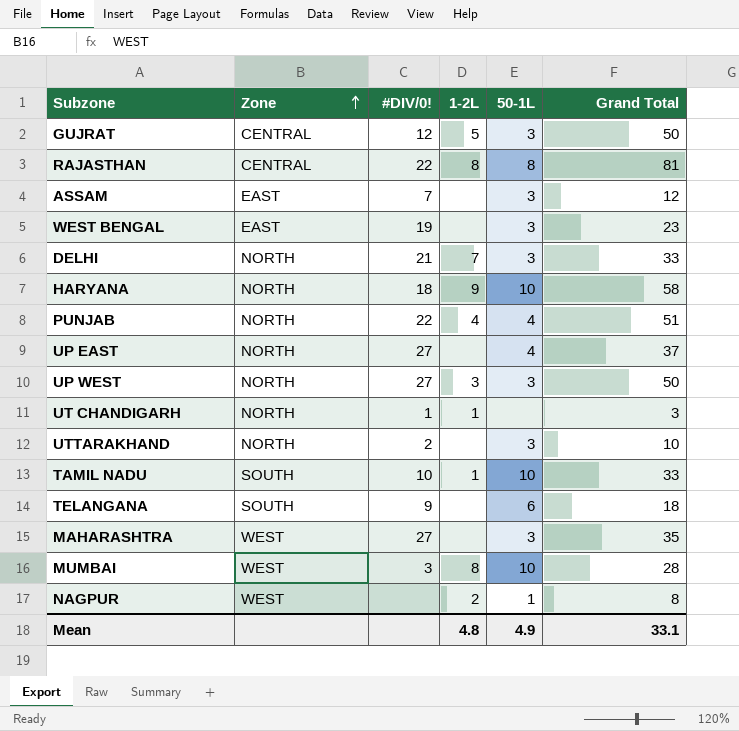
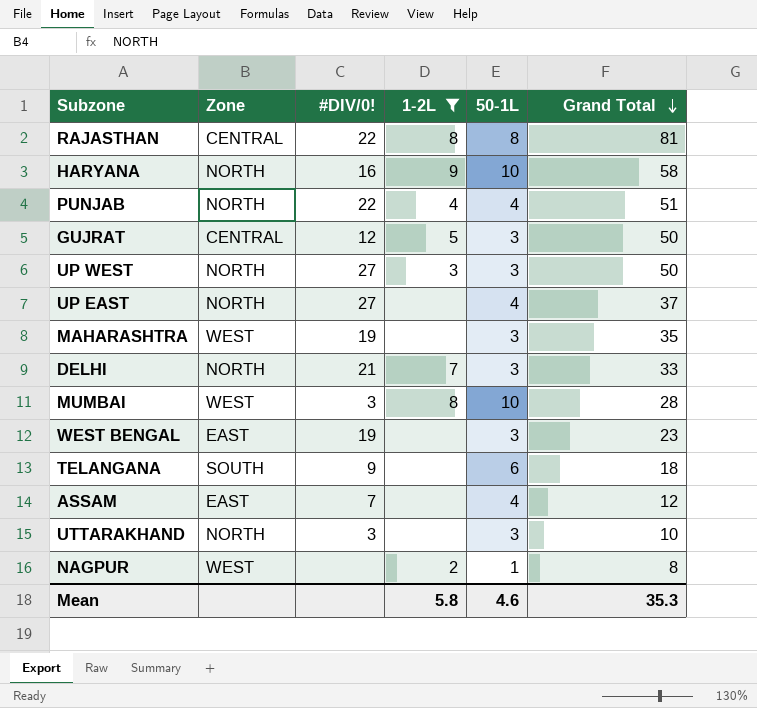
filter: none -> 1-2L != 1
row order: Zone ascending -> Grand Total descending
HARYANA | #DIV/0!: 18 -> 16
MAHARASHTRA | #DIV/0!: 27 -> 19
ASSAM | 50-1L: 3 -> 4
UTTARAKHAND | #DIV/0!: 2 -> 3
Mean | 1-2L: 4.8 -> 5.8
Mean | 50-1L: 4.9 -> 4.6
Mean | Grand Total: 33.1 -> 35.3

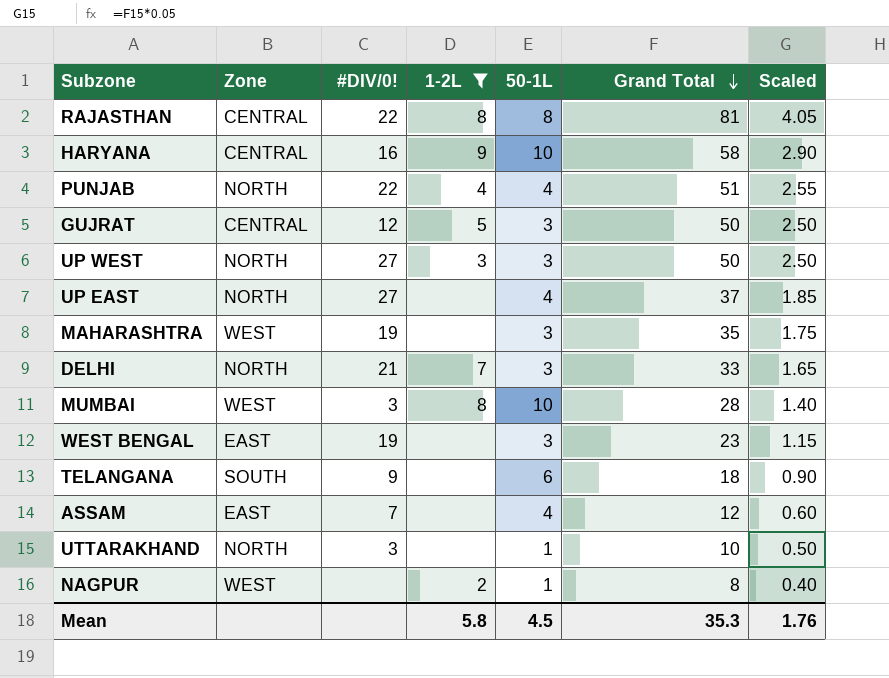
column Scaled | formula: none -> [Grand Total] * 0.05
HARYANA | Zone: NORTH -> CENTRAL
UTTARAKHAND | 50-1L: 3 -> 1
Mean | 50-1L: 4.6 -> 4.5

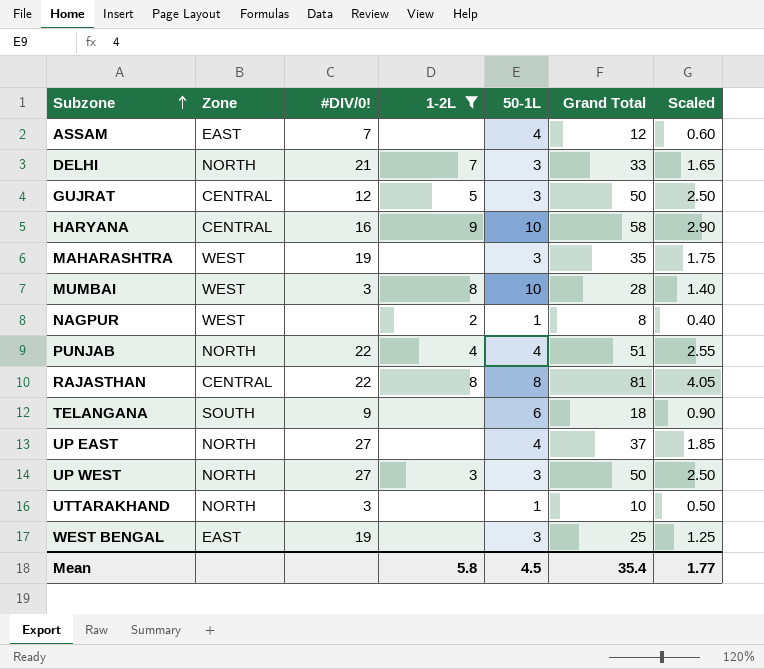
row order: Grand Total descending -> Subzone ascending
WEST BENGAL | Grand Total: 23 -> 25
WEST BENGAL | Scaled: 1.15 -> 1.25
Mean | Grand Total: 35.3 -> 35.4
Mean | Scaled: 1.76 -> 1.77

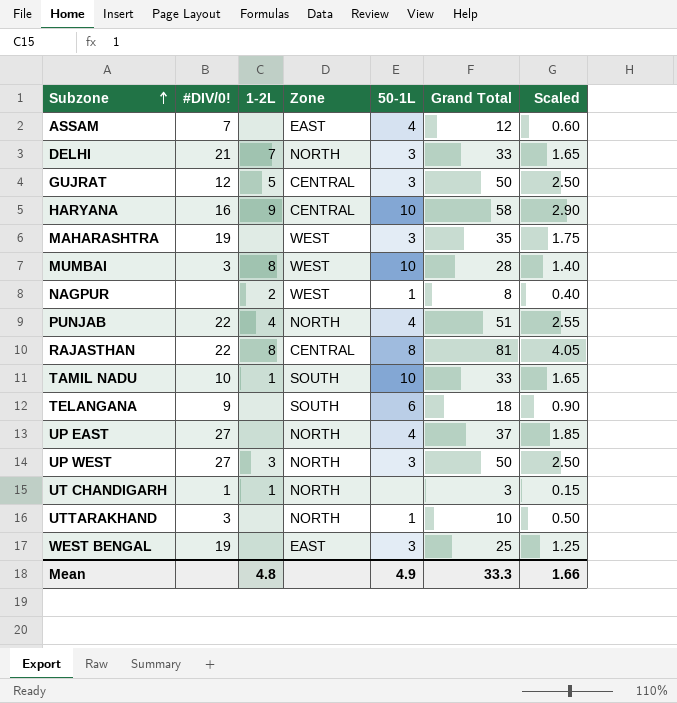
filter: 1-2L != 1 -> none
column Zone | position: 2 -> 4
Mean | 1-2L: 5.8 -> 4.8
Mean | 50-1L: 4.5 -> 4.9
Mean | Grand Total: 35.4 -> 33.3
Mean | Scaled: 1.77 -> 1.66

